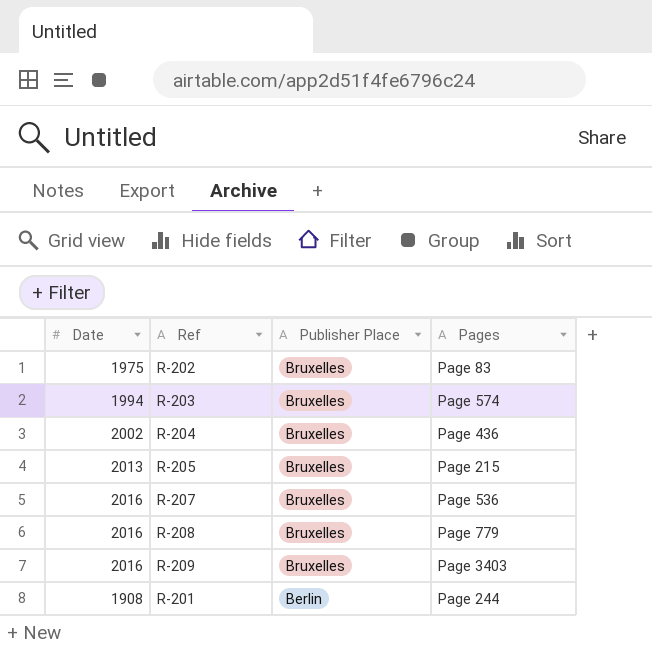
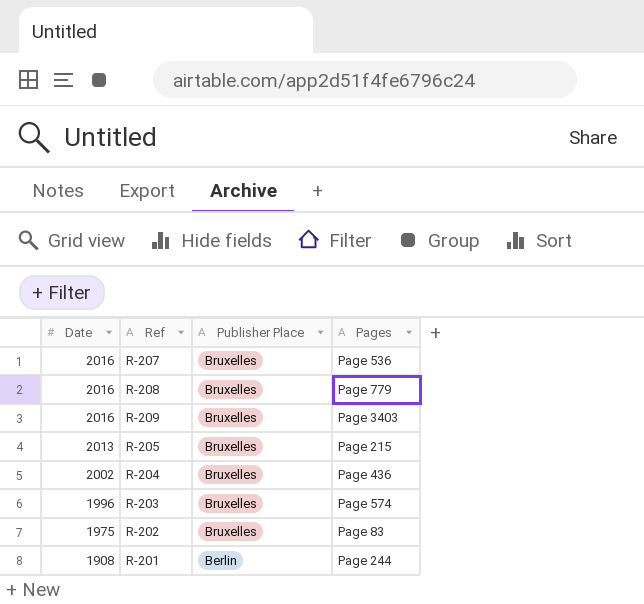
row order: Publisher Place descending -> Date descending
R-203 | Date: 1994 -> 1996

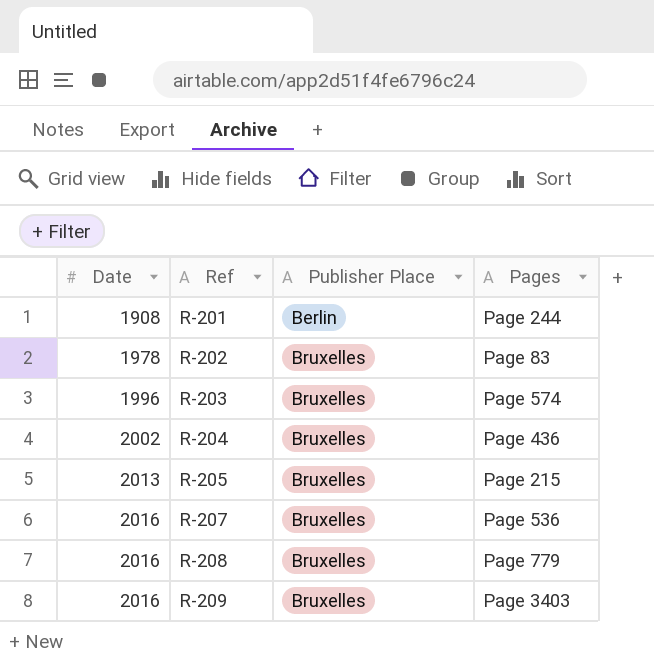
row order: Date descending -> Date ascending
R-202 | Date: 1975 -> 1978

